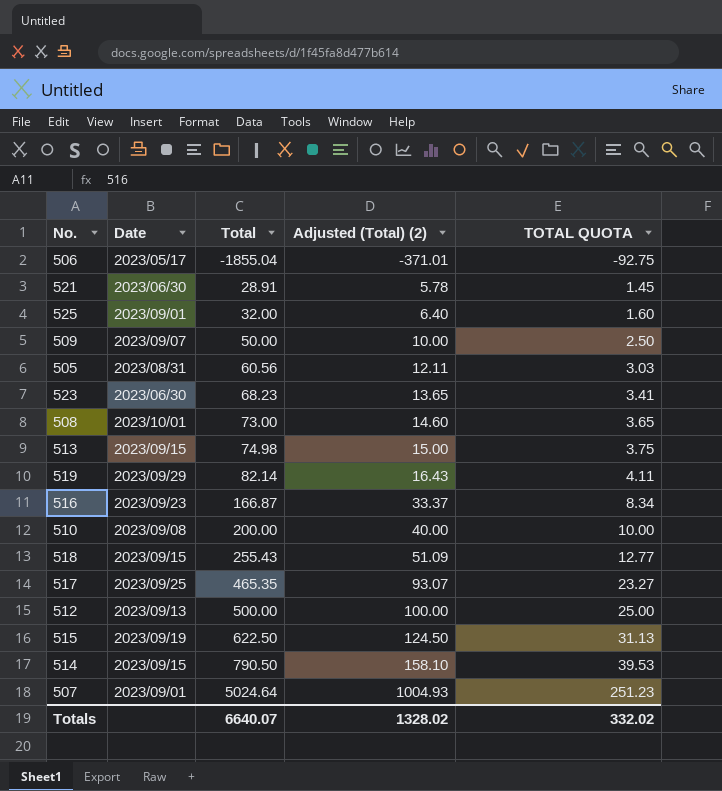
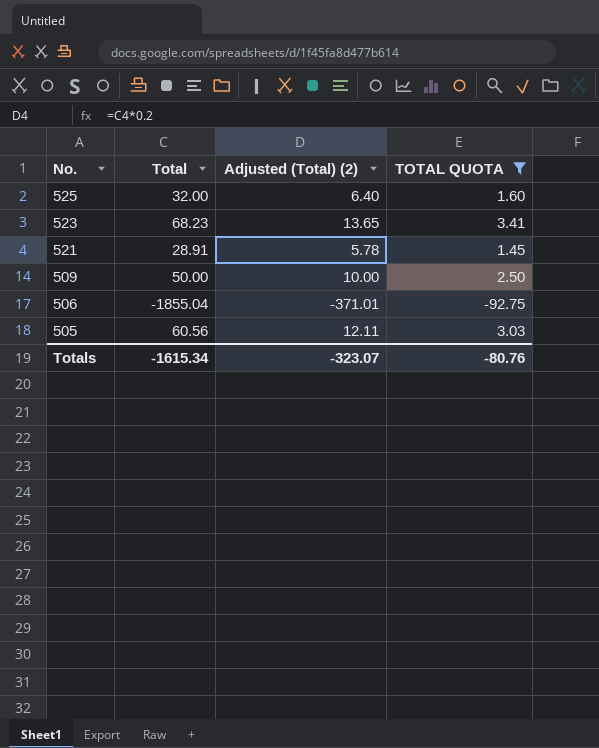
filter: none -> TOTAL QUOTA <= 3.41
row order: Total ascending -> No. descending
column Date | position: 2 -> none
Totals | Total: 6640.07 -> -1615.34
Totals | Adjusted (Total) (2): 1328.02 -> -323.07
Totals | TOTAL QUOTA: 332.02 -> -80.76

